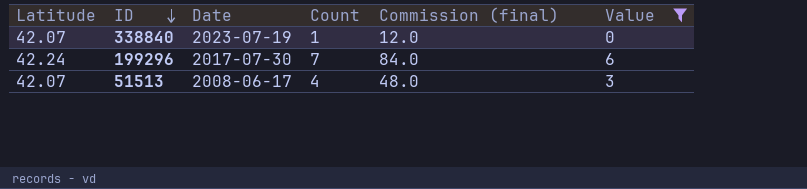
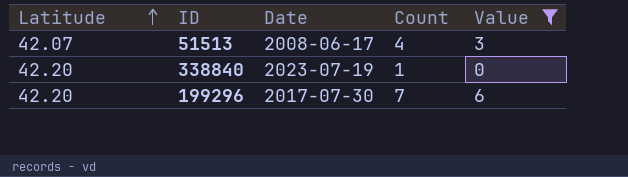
row order: ID descending -> Latitude ascending
column Commission (final) | formula: [Count] * 12 -> none
338840 | Latitude: 42.07 -> 42.20
199296 | Latitude: 42.24 -> 42.20

